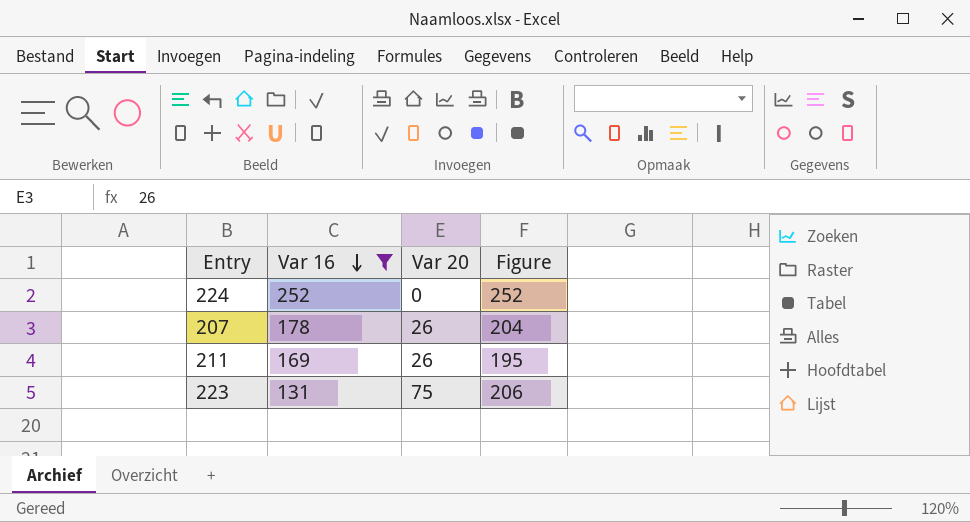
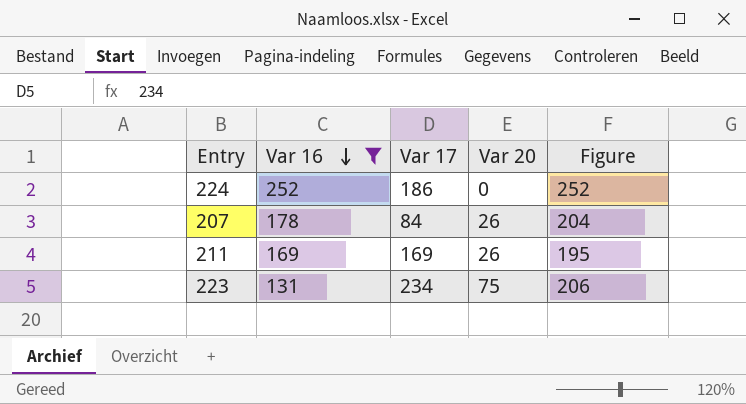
column Var 17 | position: none -> 3

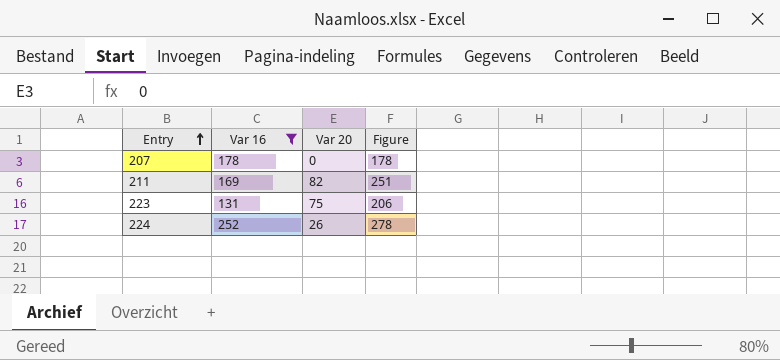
row order: Var 16 descending -> Entry ascending
column Var 17 | position: 3 -> none
207 | Var 20: 26 -> 0
207 | Figure: 204 -> 178
211 | Var 20: 26 -> 82
211 | Figure: 195 -> 251
224 | Var 20: 0 -> 26
224 | Figure: 252 -> 278

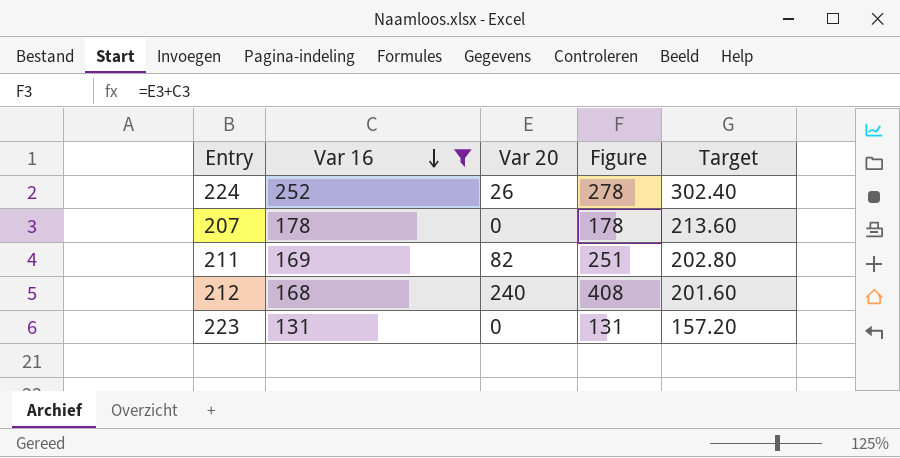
row order: Entry ascending -> Var 16 descending
column Target | formula: none -> [Var 16] * 1.2
row 212: none -> 168 | 240 | 408 | 201.60
223 | Var 20: 75 -> 0
223 | Figure: 206 -> 131

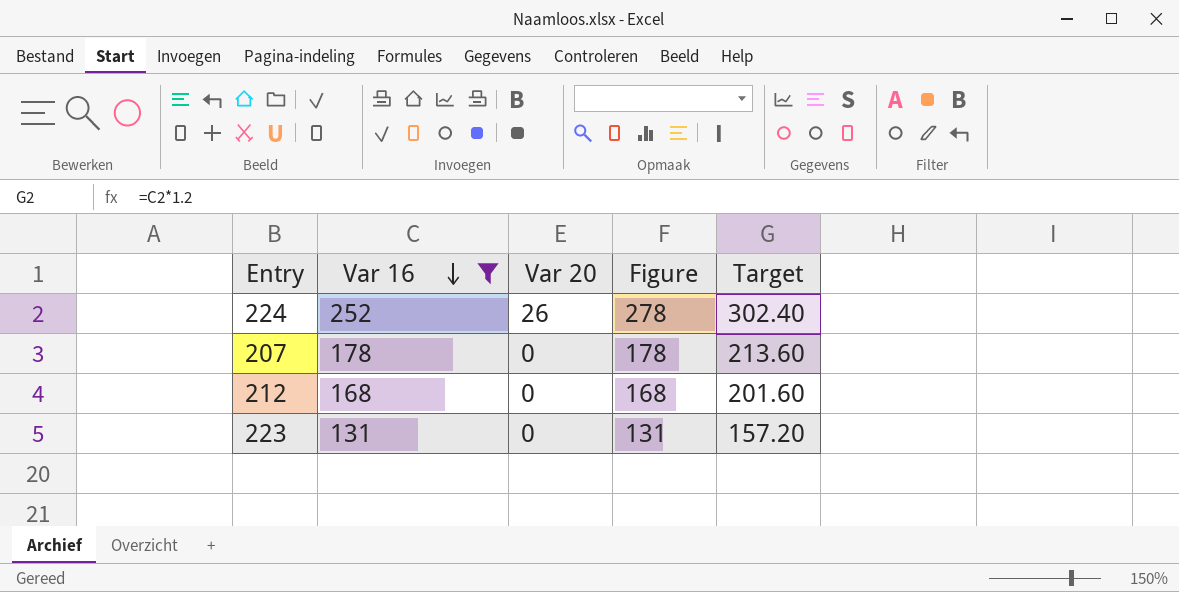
row 211: 169 | 82 | 251 | 202.80 -> none
212 | Var 20: 240 -> 0
212 | Figure: 408 -> 168

